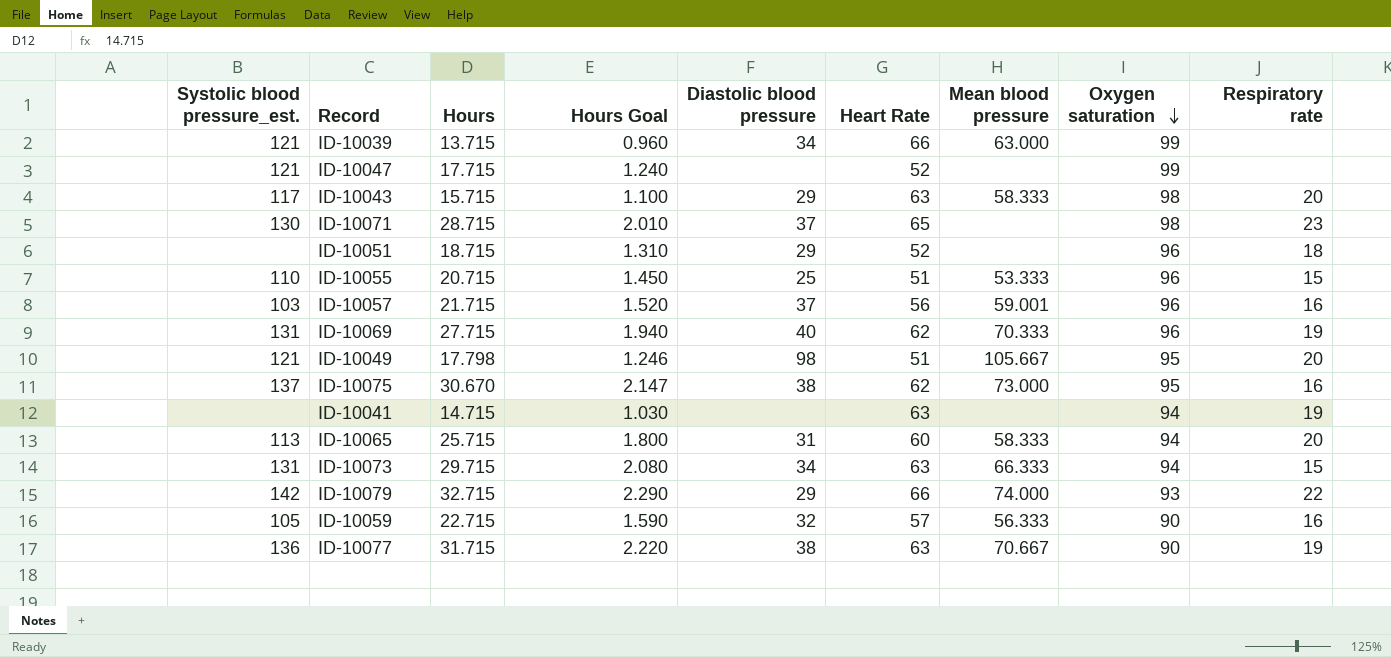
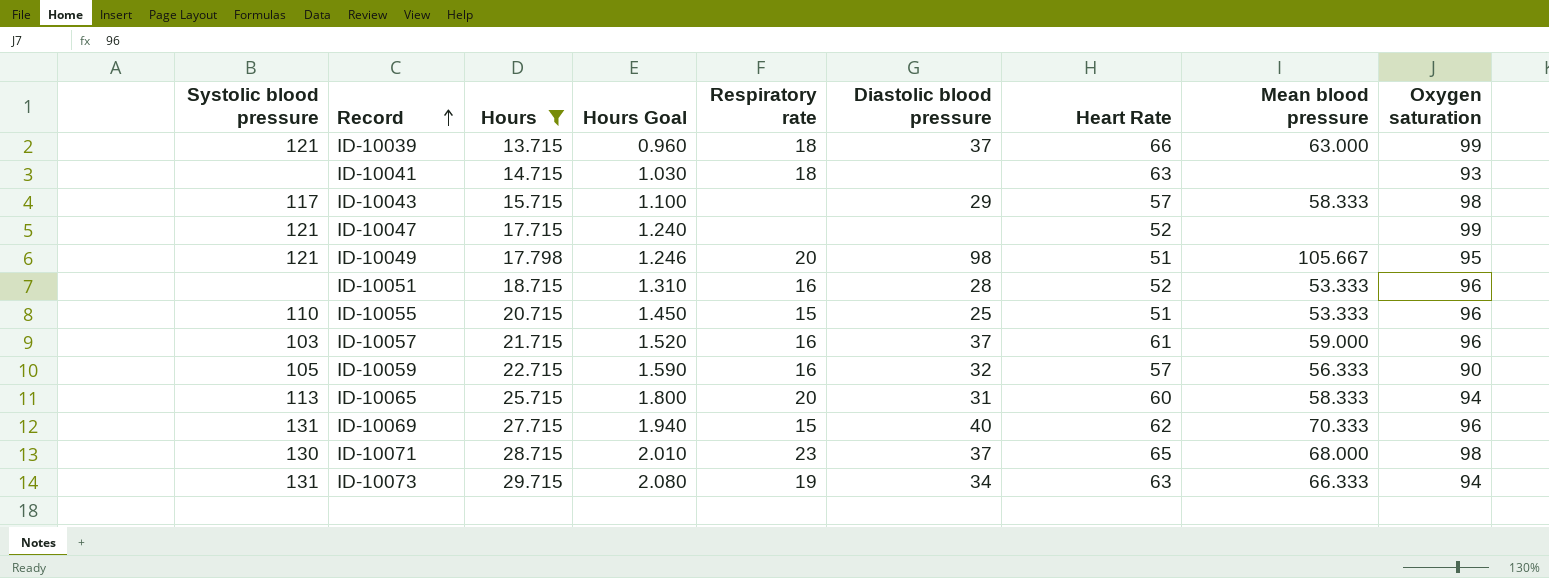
filter: none -> Hours <= 29.715
row order: Oxygen saturation descending -> Record ascending
column name: Systolic blood pressure_est. -> Systolic blood pressure
column Respiratory rate | position: 9 -> 5
ID-10039 | Respiratory rate: none -> 18
ID-10039 | Diastolic blood pressure: 34 -> 37
ID-10041 | Respiratory rate: 19 -> 18
ID-10041 | Oxygen saturation: 94 -> 93
ID-10043 | Respiratory rate: 20 -> none
ID-10043 | Heart Rate: 63 -> 57
ID-10051 | Respiratory rate: 18 -> 16
ID-10051 | Diastolic blood pressure: 29 -> 28
ID-10051 | Mean blood pressure: none -> 53.333
ID-10057 | Heart Rate: 56 -> 61
ID-10057 | Mean blood pressure: 59.001 -> 59.000
ID-10069 | Respiratory rate: 19 -> 15
ID-10071 | Mean blood pressure: none -> 68.000
ID-10073 | Respiratory rate: 15 -> 19

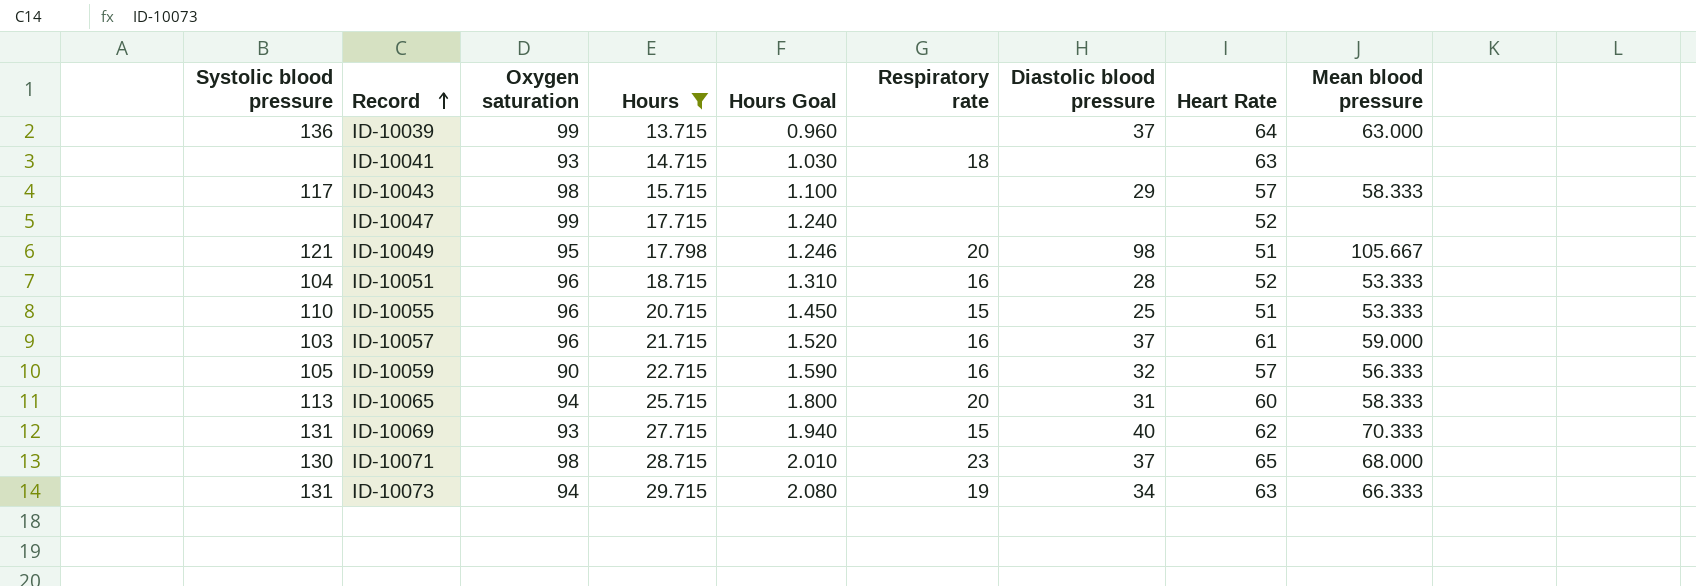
column Oxygen saturation | position: 9 -> 3
ID-10039 | Systolic blood pressure: 121 -> 136
ID-10039 | Respiratory rate: 18 -> none
ID-10039 | Heart Rate: 66 -> 64
ID-10047 | Systolic blood pressure: 121 -> none
ID-10051 | Systolic blood pressure: none -> 104
ID-10069 | Oxygen saturation: 96 -> 93

